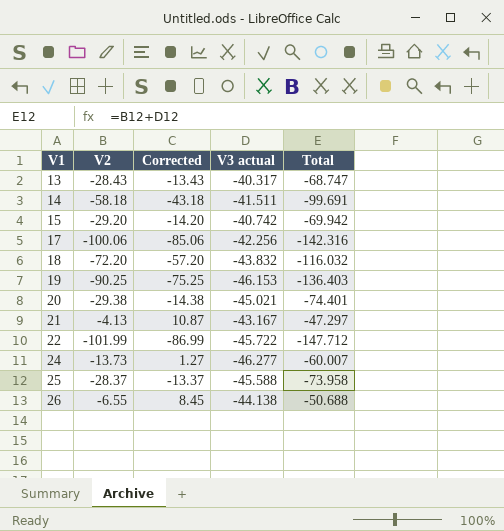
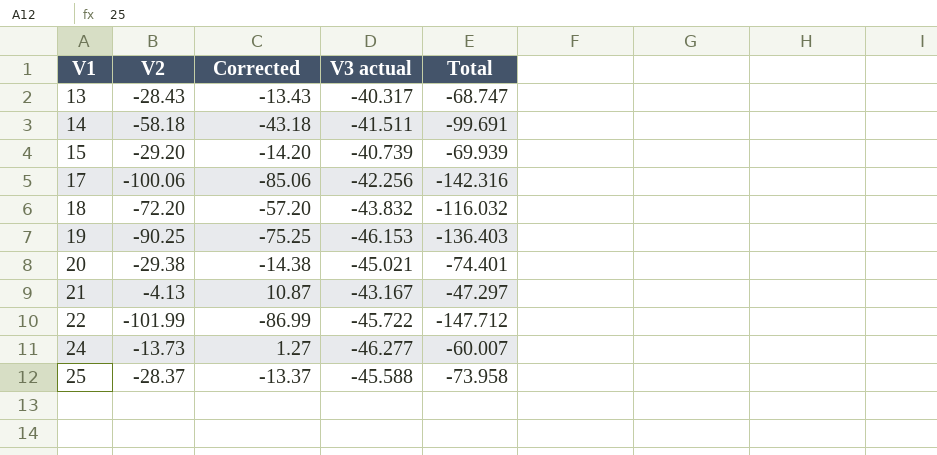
row 26: -6.55 | 8.45 | -44.138 | -50.688 -> none
15 | V3 actual: -40.742 -> -40.739
15 | Total: -69.942 -> -69.939

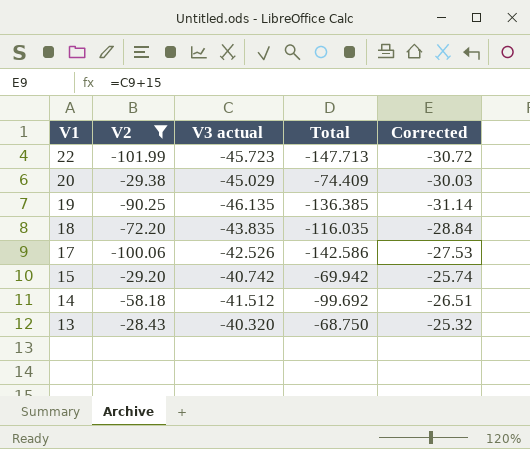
filter: none -> V2 <= -28.43
row order: V1 ascending -> V1 descending
column Corrected | formula: [V2] + 15 -> [V3 actual] + 15
column Corrected | position: 3 -> 5
22 | V3 actual: -45.722 -> -45.723
22 | Total: -147.712 -> -147.713
20 | V3 actual: -45.021 -> -45.029
20 | Total: -74.401 -> -74.409
19 | V3 actual: -46.153 -> -46.135
19 | Total: -136.403 -> -136.385
18 | V3 actual: -43.832 -> -43.835
18 | Total: -116.032 -> -116.035
17 | V3 actual: -42.256 -> -42.526
17 | Total: -142.316 -> -142.586
15 | V3 actual: -40.739 -> -40.742
15 | Total: -69.939 -> -69.942
14 | V3 actual: -41.511 -> -41.512
14 | Total: -99.691 -> -99.692
13 | V3 actual: -40.317 -> -40.320
13 | Total: -68.747 -> -68.750

